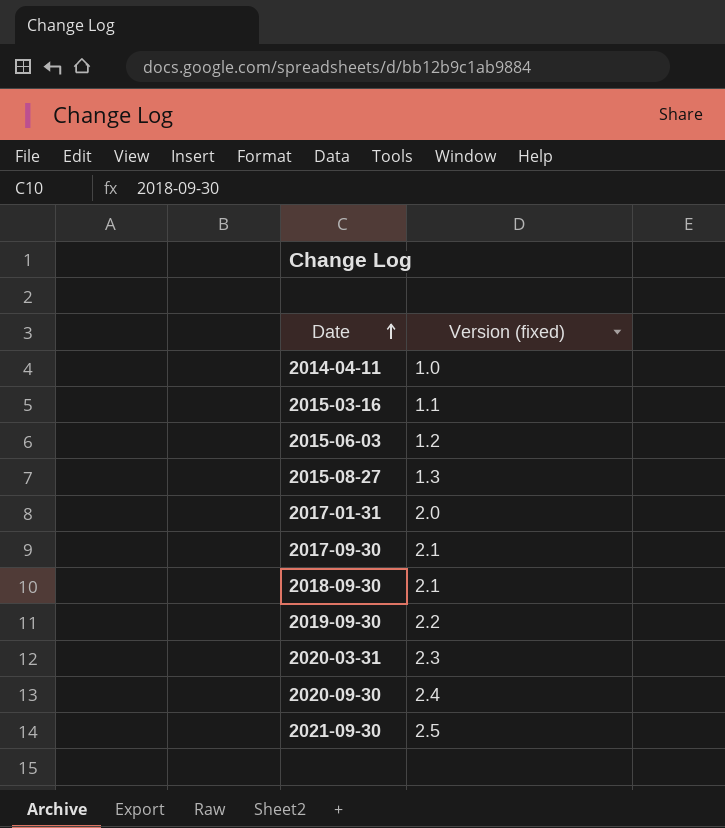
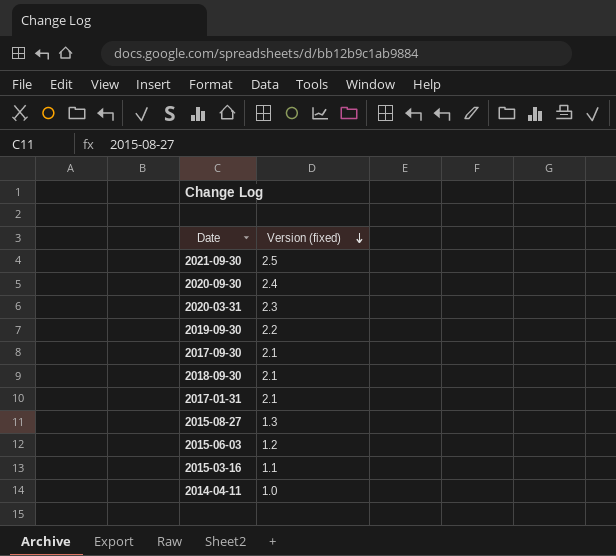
row order: Date ascending -> Version (fixed) descending
2017-01-31 | Version (fixed): 2.0 -> 2.1

